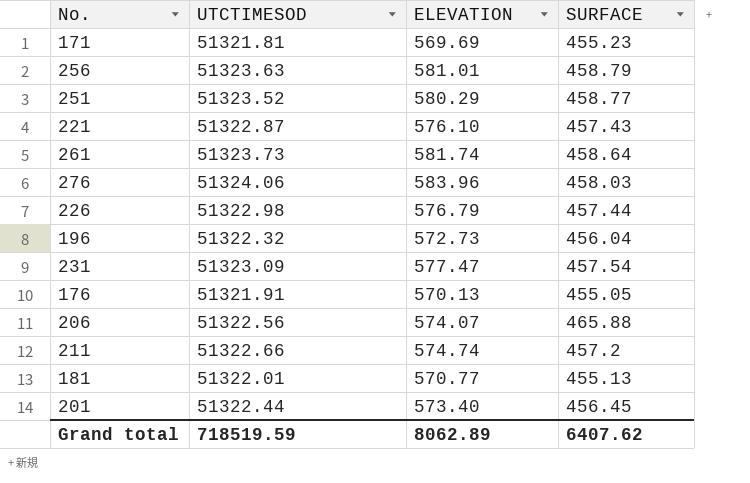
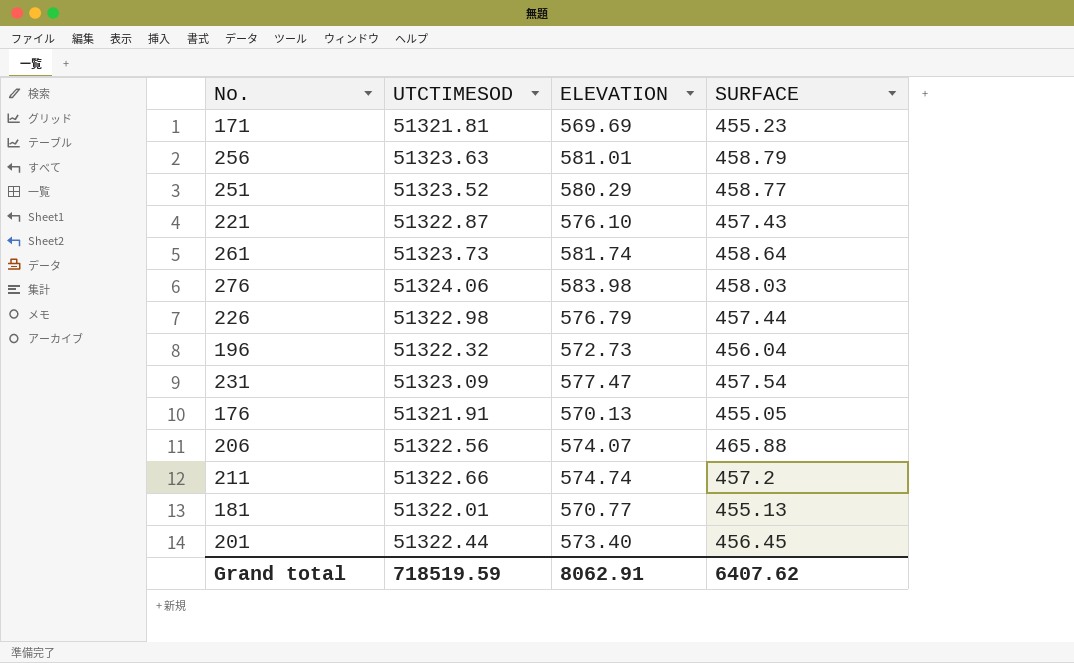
276 | ELEVATION: 583.96 -> 583.98
Grand total | ELEVATION: 8062.89 -> 8062.91

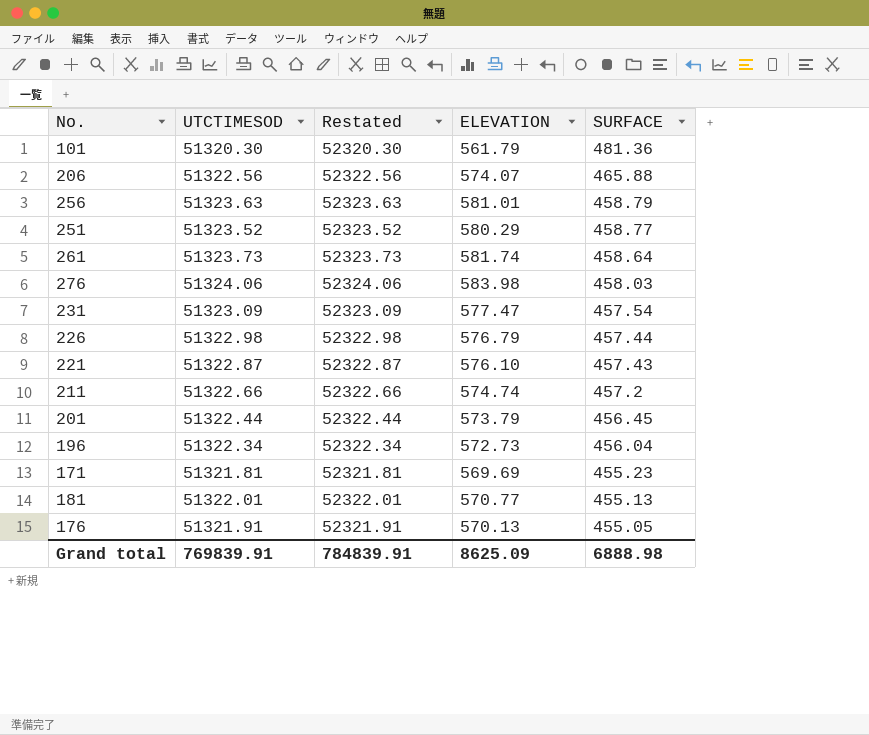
row order: none -> SURFACE descending
column Restated | formula: none -> [UTCTIMESOD] + 1000
row 101: none -> 51320.30 | 52320.30 | 561.79 | 481.36
201 | ELEVATION: 573.40 -> 573.79
196 | UTCTIMESOD: 51322.32 -> 51322.34
Grand total | UTCTIMESOD: 718519.59 -> 769839.91
Grand total | ELEVATION: 8062.91 -> 8625.09
Grand total | SURFACE: 6407.62 -> 6888.98

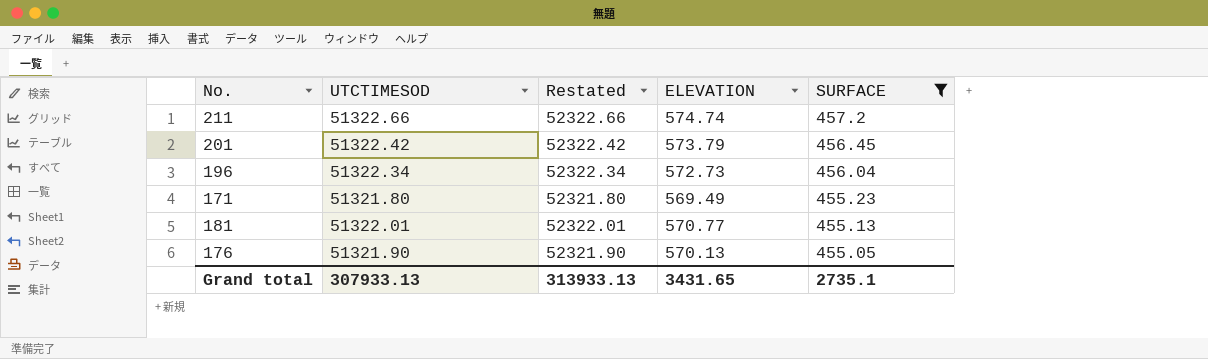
filter: none -> SURFACE <= 457.2
201 | UTCTIMESOD: 51322.44 -> 51322.42
201 | Restated: 52322.44 -> 52322.42
171 | UTCTIMESOD: 51321.81 -> 51321.80
171 | Restated: 52321.81 -> 52321.80
171 | ELEVATION: 569.69 -> 569.49
176 | UTCTIMESOD: 51321.91 -> 51321.90
176 | Restated: 52321.91 -> 52321.90
Grand total | UTCTIMESOD: 769839.91 -> 307933.13
Grand total | Restated: 784839.91 -> 313933.13
Grand total | ELEVATION: 8625.09 -> 3431.65
Grand total | SURFACE: 6888.98 -> 2735.1

